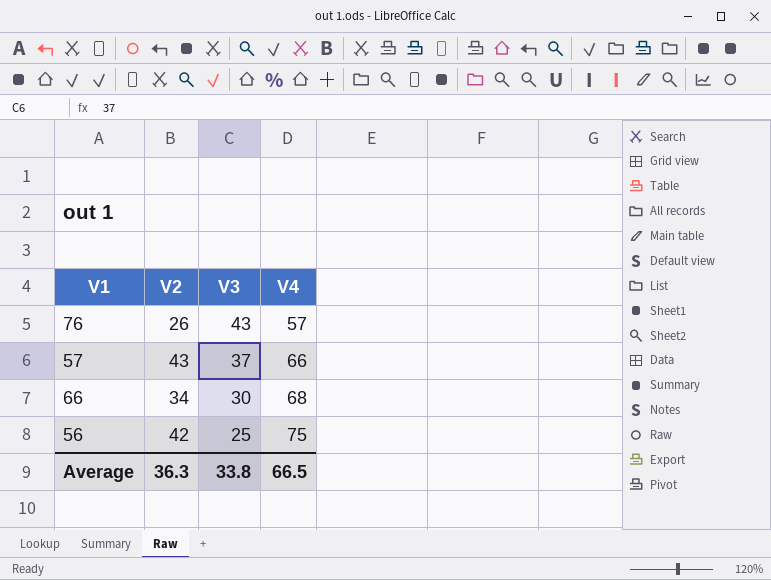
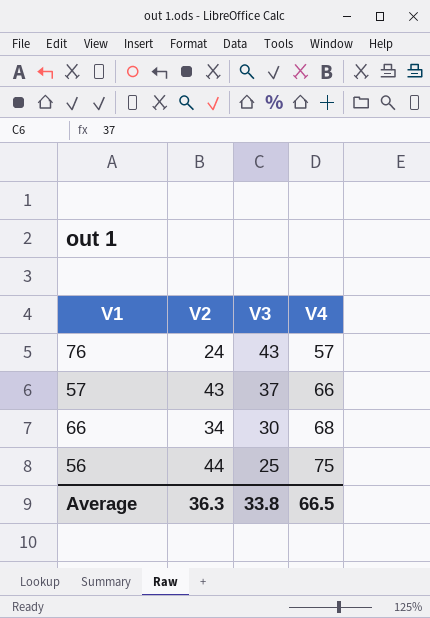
76 | V2: 26 -> 24
56 | V2: 42 -> 44

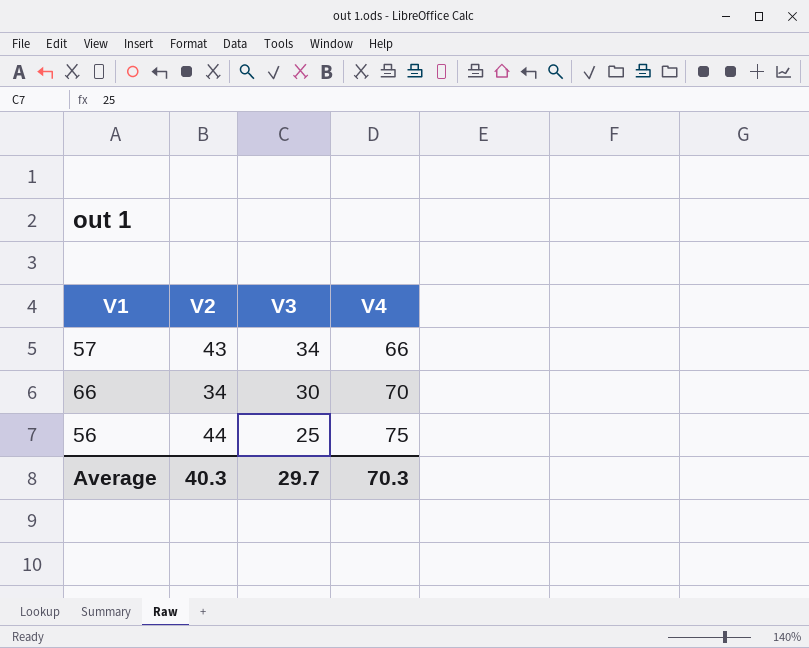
row 76: 24 | 43 | 57 -> none
57 | V3: 37 -> 34
66 | V4: 68 -> 70
Average | V2: 36.3 -> 40.3
Average | V3: 33.8 -> 29.7
Average | V4: 66.5 -> 70.3

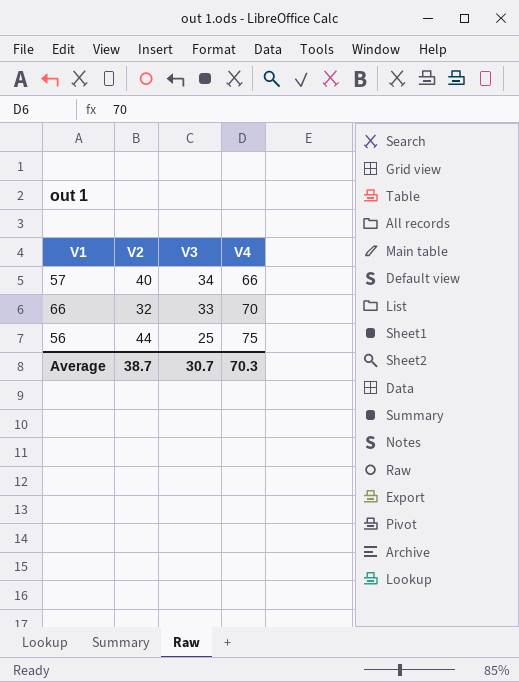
57 | V2: 43 -> 40
66 | V2: 34 -> 32
66 | V3: 30 -> 33
Average | V2: 40.3 -> 38.7
Average | V3: 29.7 -> 30.7

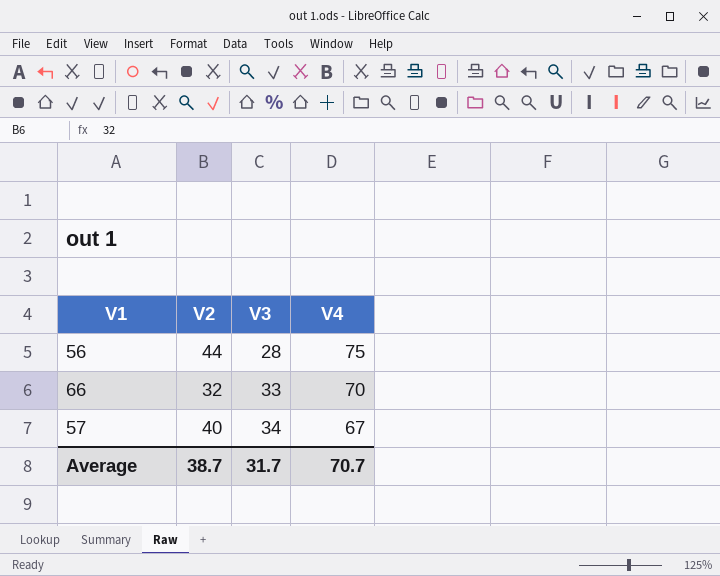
row order: V3 descending -> V3 ascending
56 | V3: 25 -> 28
57 | V4: 66 -> 67
Average | V3: 30.7 -> 31.7
Average | V4: 70.3 -> 70.7

